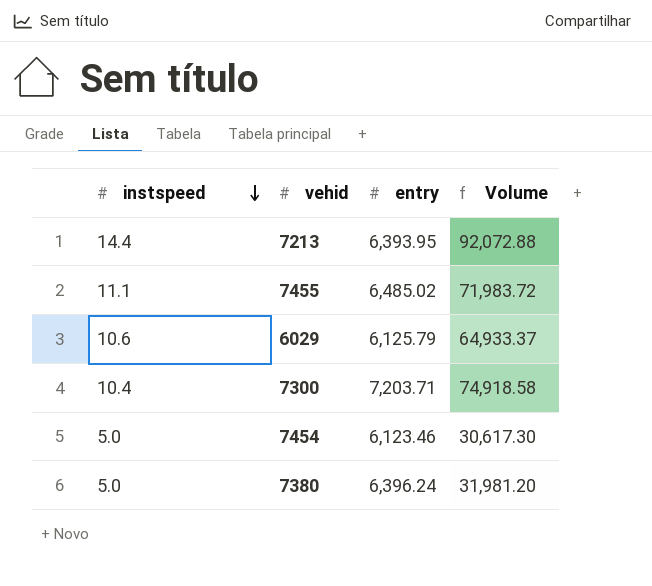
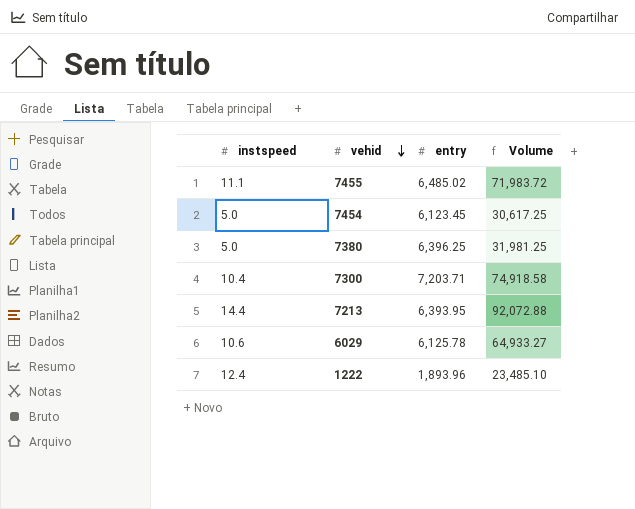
row order: instspeed descending -> vehid descending
7454 | entry: 6,123.46 -> 6,123.45
7454 | Volume: 30,617.30 -> 30,617.25
7380 | entry: 6,396.24 -> 6,396.25
7380 | Volume: 31,981.20 -> 31,981.25
6029 | entry: 6,125.79 -> 6,125.78
6029 | Volume: 64,933.37 -> 64,933.27
row 1222: none -> 12.4 | 1,893.96 | 23,485.10

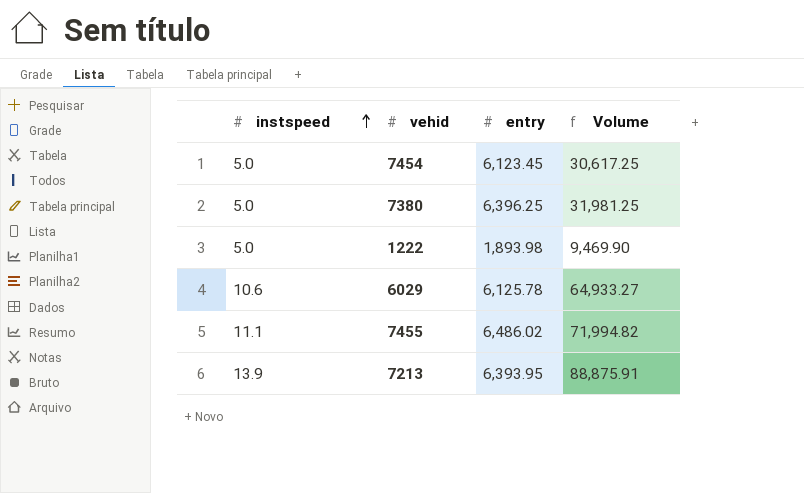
row order: vehid descending -> instspeed ascending
row 7300: 10.4 | 7,203.71 | 74,918.58 -> none
1222 | instspeed: 12.4 -> 5.0
1222 | entry: 1,893.96 -> 1,893.98
1222 | Volume: 23,485.10 -> 9,469.90
7455 | entry: 6,485.02 -> 6,486.02
7455 | Volume: 71,983.72 -> 71,994.82
7213 | instspeed: 14.4 -> 13.9
7213 | Volume: 92,072.88 -> 88,875.91

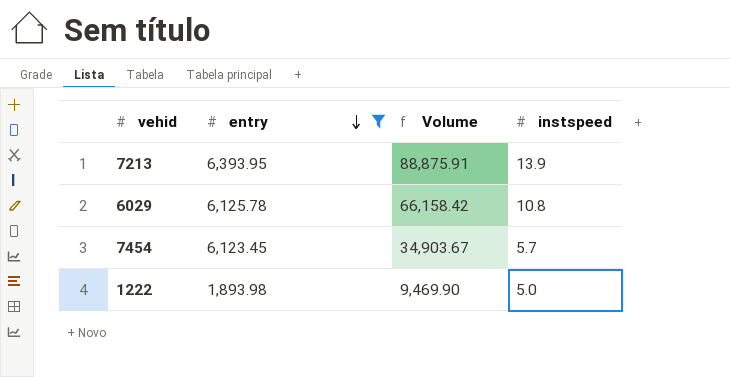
filter: none -> entry <= 6,393.95
row order: instspeed ascending -> entry descending
column instspeed | position: 1 -> 4
6029 | Volume: 64,933.27 -> 66,158.42
6029 | instspeed: 10.6 -> 10.8
7454 | Volume: 30,617.25 -> 34,903.67
7454 | instspeed: 5.0 -> 5.7

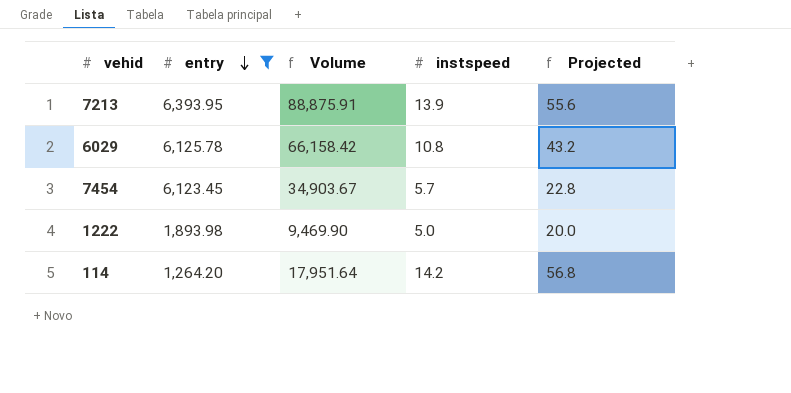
column Projected | formula: none -> [instspeed] * 4
row 114: none -> 1,264.20 | 17,951.64 | 14.2 | 56.8

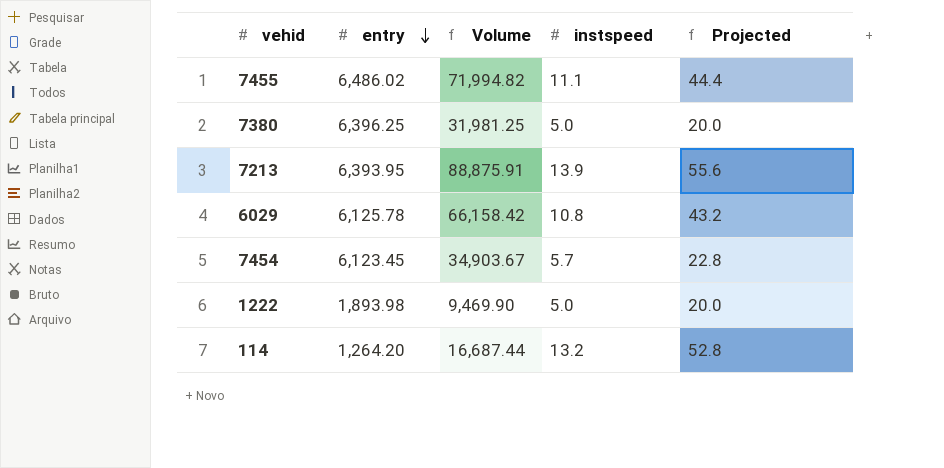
filter: entry <= 6,393.95 -> none
114 | Volume: 17,951.64 -> 16,687.44
114 | instspeed: 14.2 -> 13.2
114 | Projected: 56.8 -> 52.8

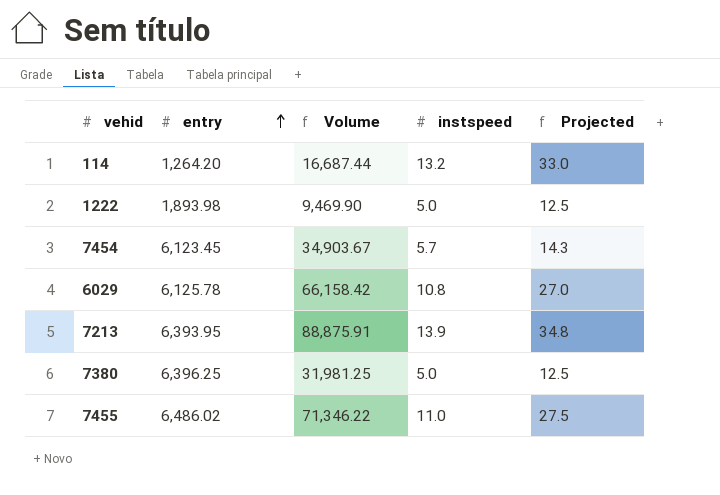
row order: entry descending -> entry ascending
column Projected | formula: [instspeed] * 4 -> [instspeed] * 2.5
7455 | Volume: 71,994.82 -> 71,346.22
7455 | instspeed: 11.1 -> 11.0

